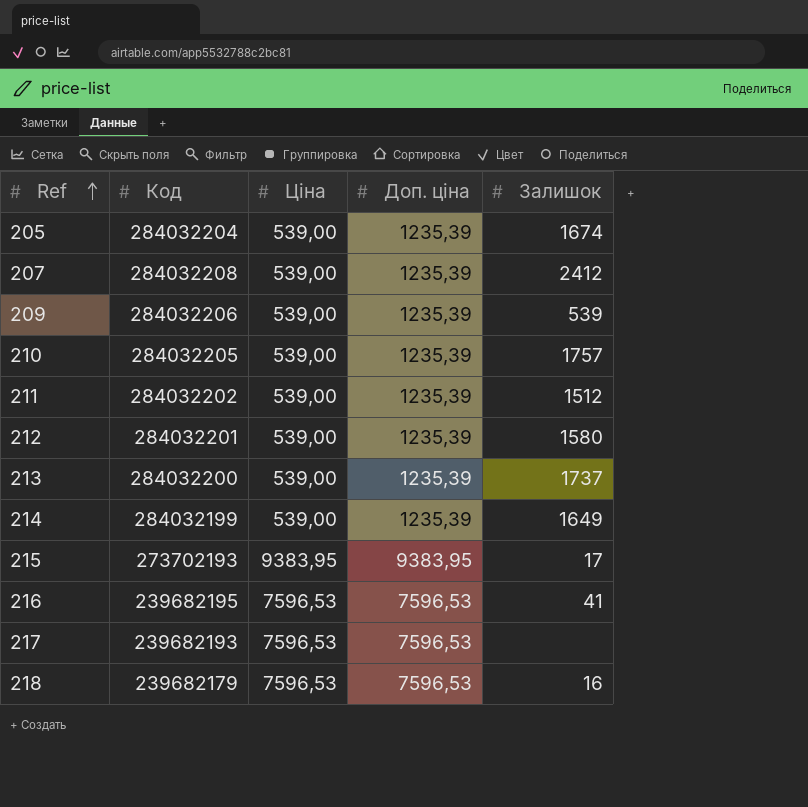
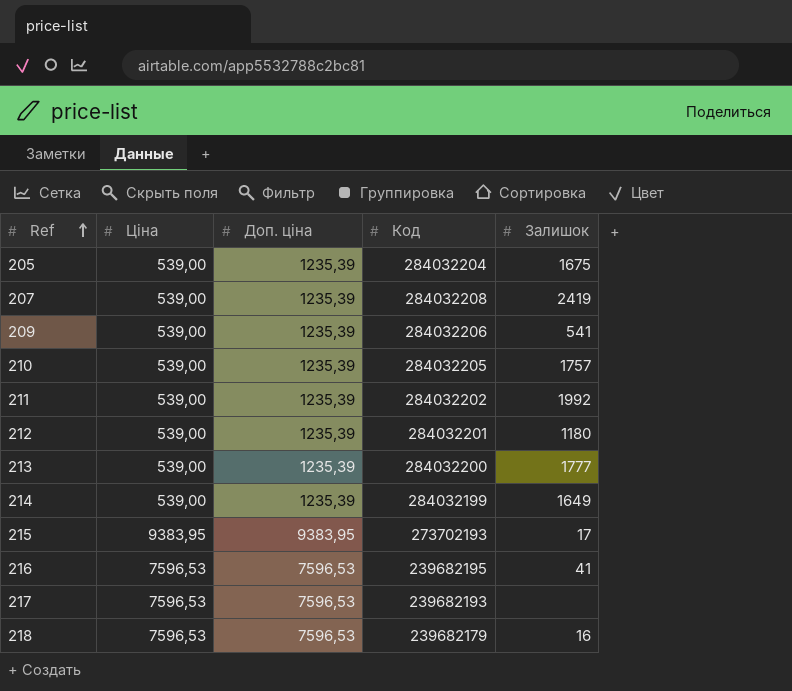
column Код | position: 2 -> 4
205 | Залишок: 1674 -> 1675
207 | Залишок: 2412 -> 2419
209 | Залишок: 539 -> 541
211 | Залишок: 1512 -> 1992
212 | Залишок: 1580 -> 1180
213 | Залишок: 1737 -> 1777

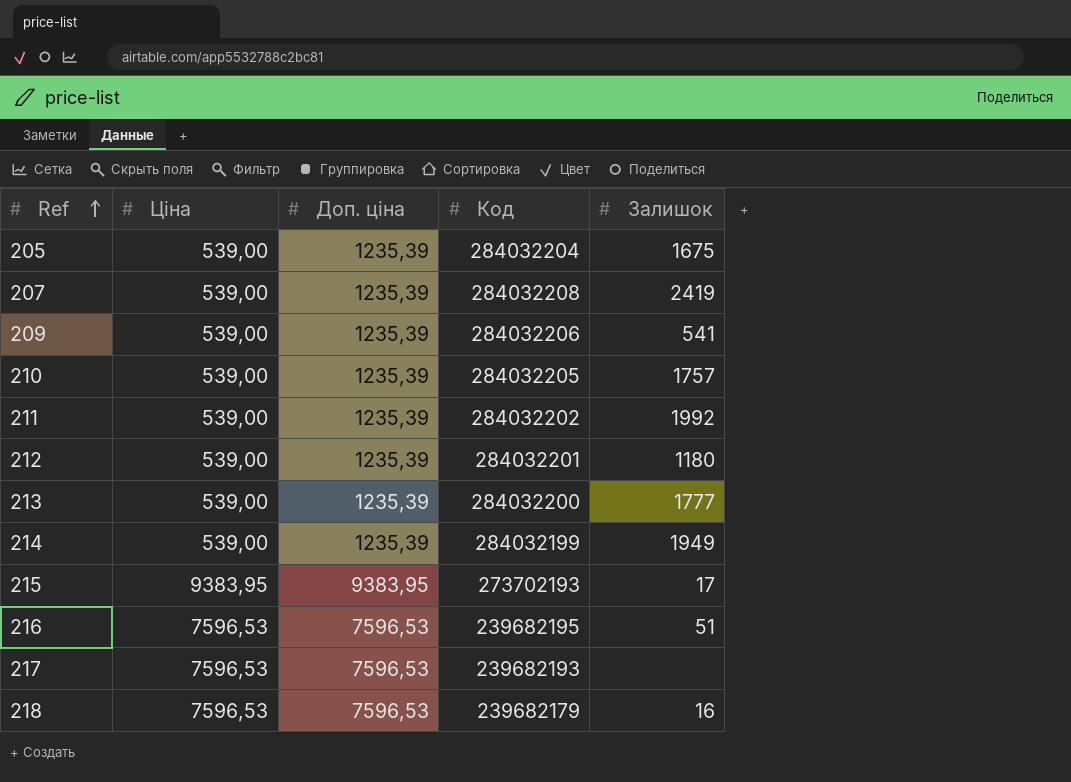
214 | Залишок: 1649 -> 1949
216 | Залишок: 41 -> 51

